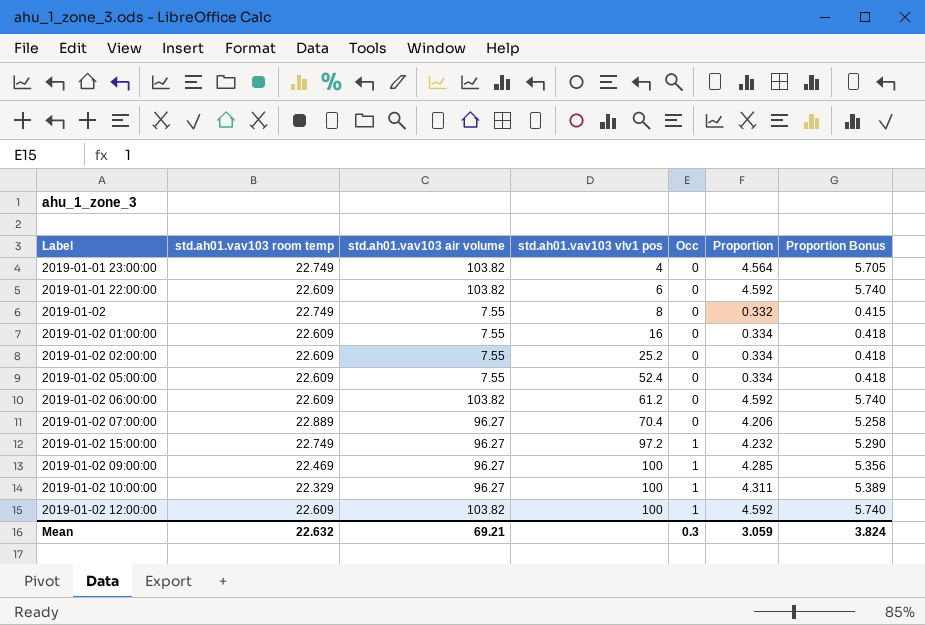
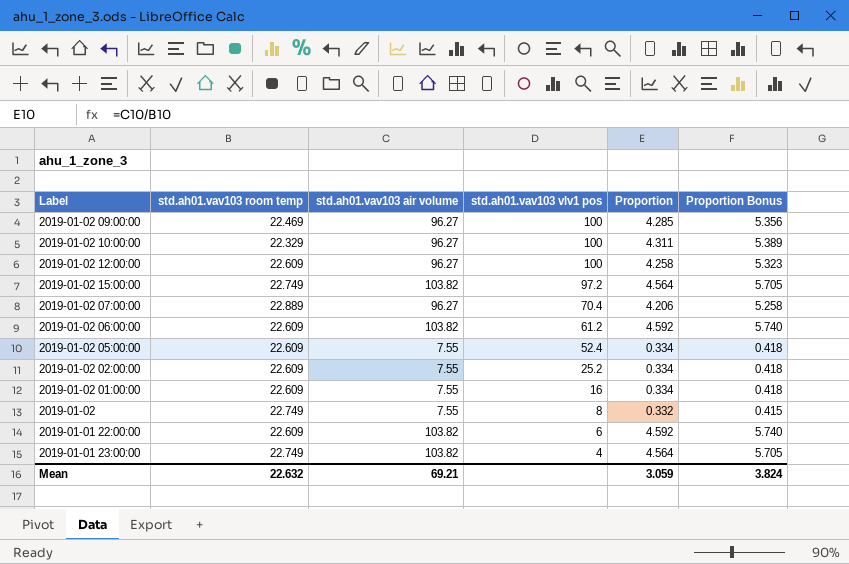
row order: std.ah01.vav103 vlv1 pos ascending -> std.ah01.vav103 vlv1 pos descending
column Occ | position: 5 -> none
2019-01-02 12:00:00 | std.ah01.vav103 air volume: 103.82 -> 96.27
2019-01-02 12:00:00 | Proportion: 4.592 -> 4.258
2019-01-02 12:00:00 | Proportion Bonus: 5.740 -> 5.323
2019-01-02 15:00:00 | std.ah01.vav103 air volume: 96.27 -> 103.82
2019-01-02 15:00:00 | Proportion: 4.232 -> 4.564
2019-01-02 15:00:00 | Proportion Bonus: 5.290 -> 5.705

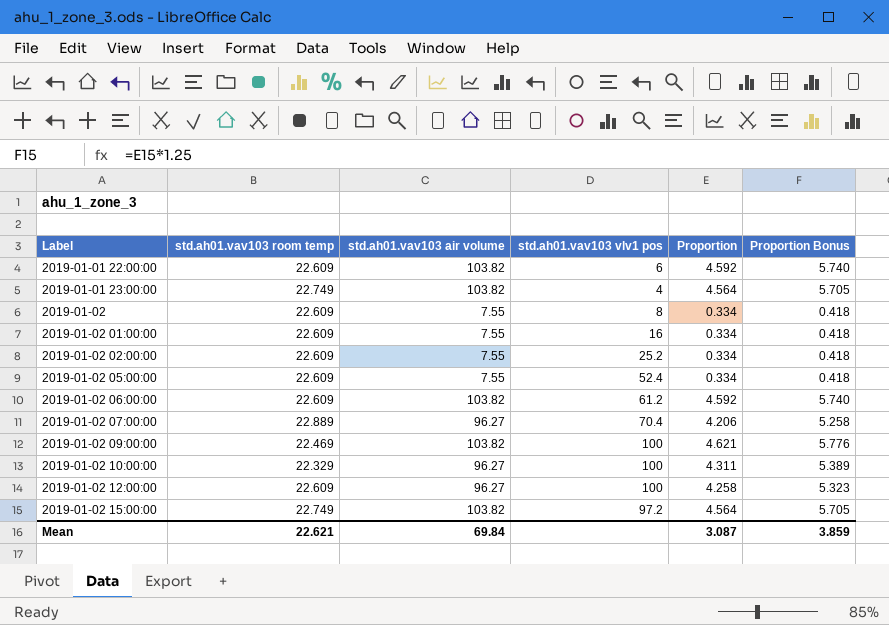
row order: std.ah01.vav103 vlv1 pos descending -> Label ascending
2019-01-02 | std.ah01.vav103 room temp: 22.749 -> 22.609
2019-01-02 | Proportion: 0.332 -> 0.334
2019-01-02 | Proportion Bonus: 0.415 -> 0.418
2019-01-02 09:00:00 | std.ah01.vav103 air volume: 96.27 -> 103.82
2019-01-02 09:00:00 | Proportion: 4.285 -> 4.621
2019-01-02 09:00:00 | Proportion Bonus: 5.356 -> 5.776
Mean | std.ah01.vav103 room temp: 22.632 -> 22.621
Mean | std.ah01.vav103 air volume: 69.21 -> 69.84
Mean | Proportion: 3.059 -> 3.087
Mean | Proportion Bonus: 3.824 -> 3.859

